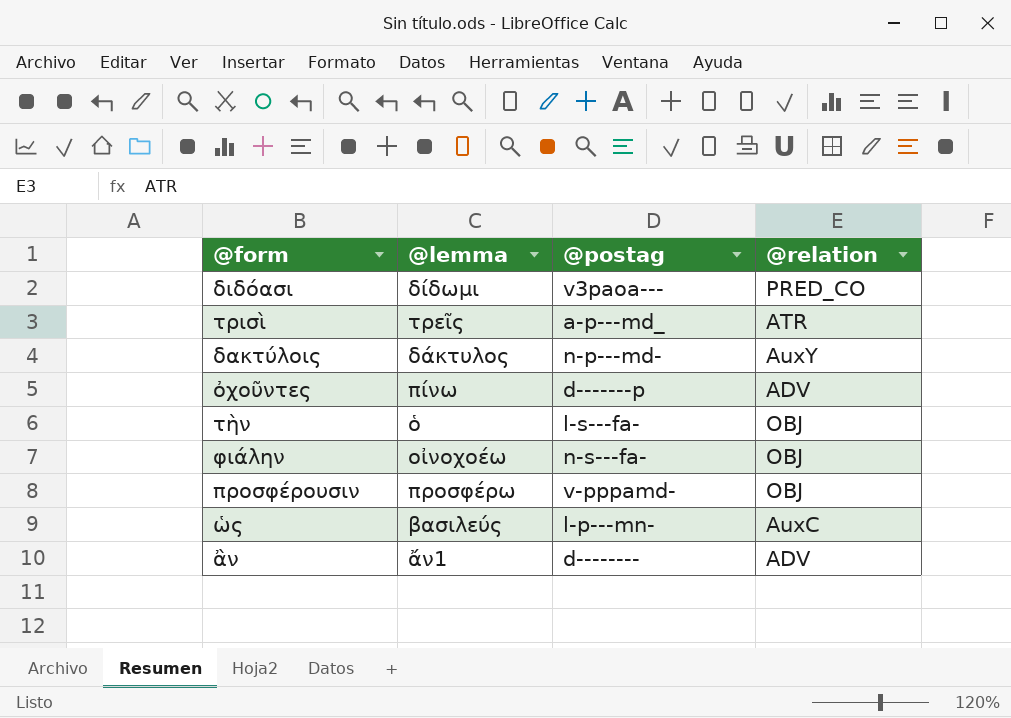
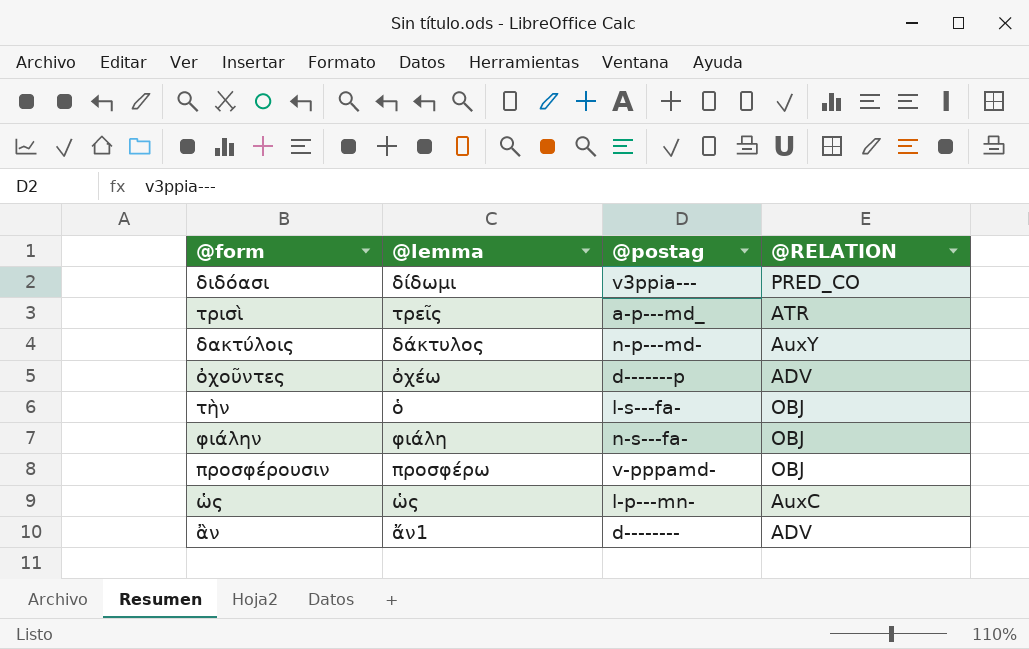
column name: @relation -> @RELATION
διδόασι | @postag: v3paoa--- -> v3ppia---
ὀχοῦντες | @lemma: πίνω -> ὀχέω
φιάλην | @lemma: οἰνοχοέω -> φιάλη
ὡς | @lemma: βασιλεύς -> ὡς

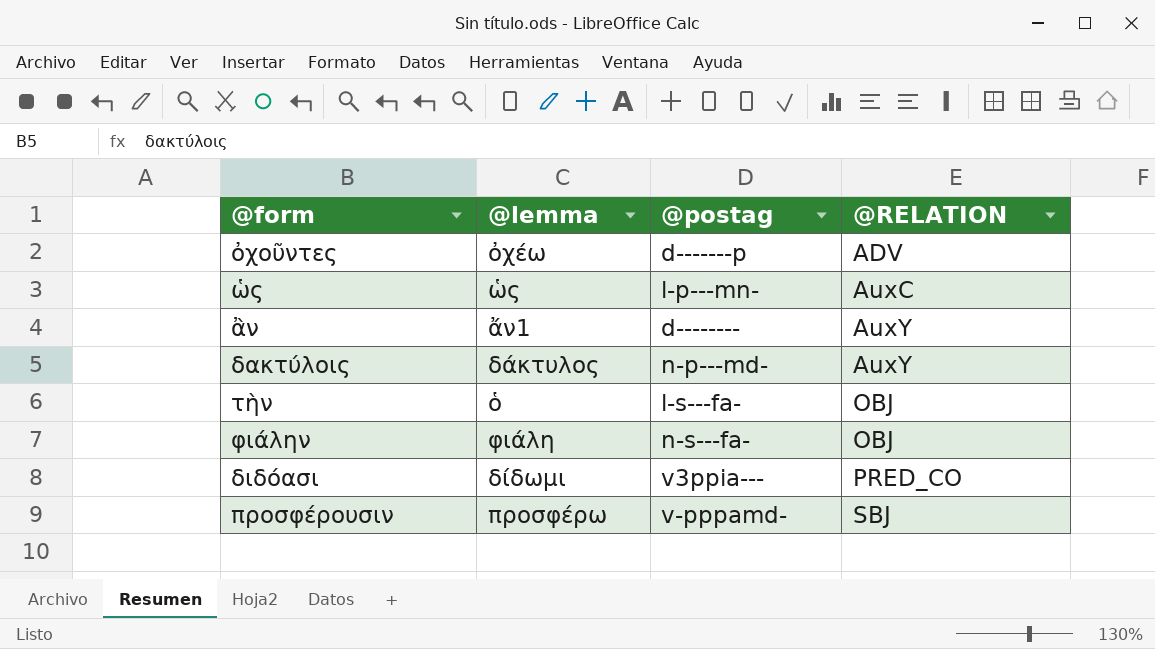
row order: none -> @RELATION ascending
row τρισὶ: τρεῖς | a-p---md_ | ATR -> none
ἂν | @RELATION: ADV -> AuxY
προσφέρουσιν | @RELATION: OBJ -> SBJ

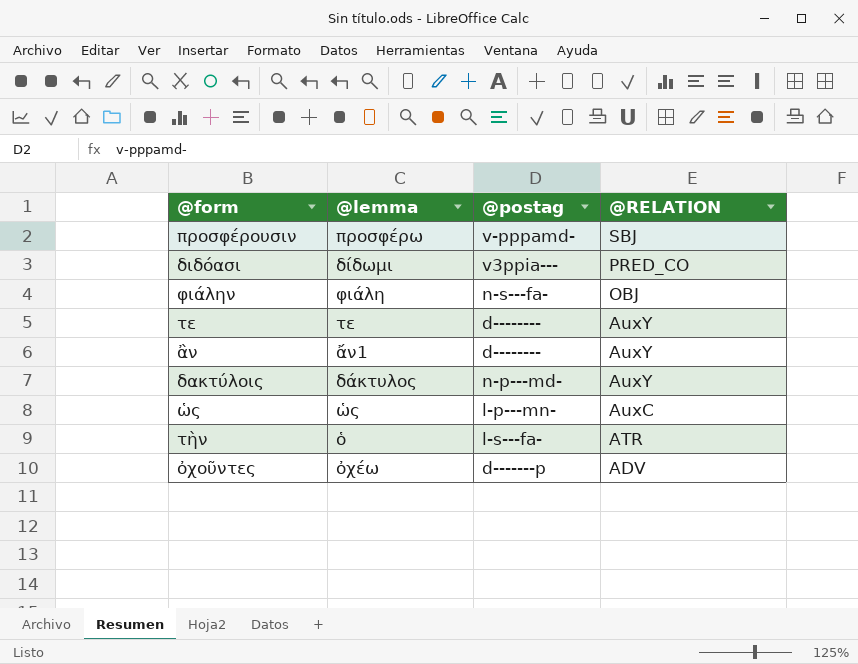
row order: @RELATION ascending -> @RELATION descending
row τε: none -> τε | d-------- | AuxY
τὴν | @RELATION: OBJ -> ATR

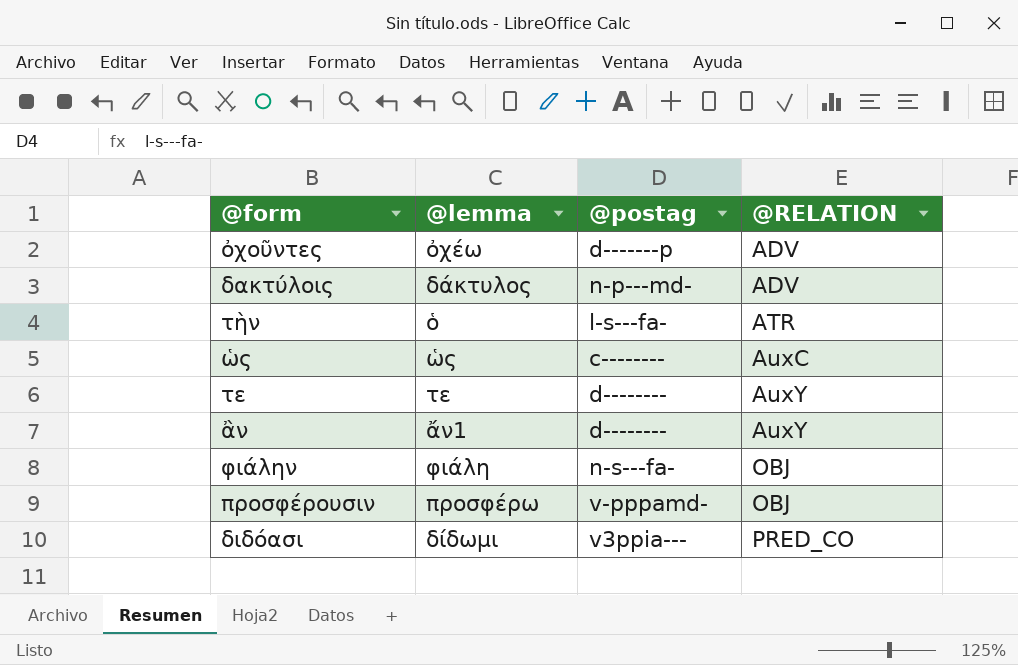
row order: @RELATION descending -> @RELATION ascending
δακτύλοις | @RELATION: AuxY -> ADV
ὡς | @postag: l-p---mn- -> c--------
προσφέρουσιν | @RELATION: SBJ -> OBJ

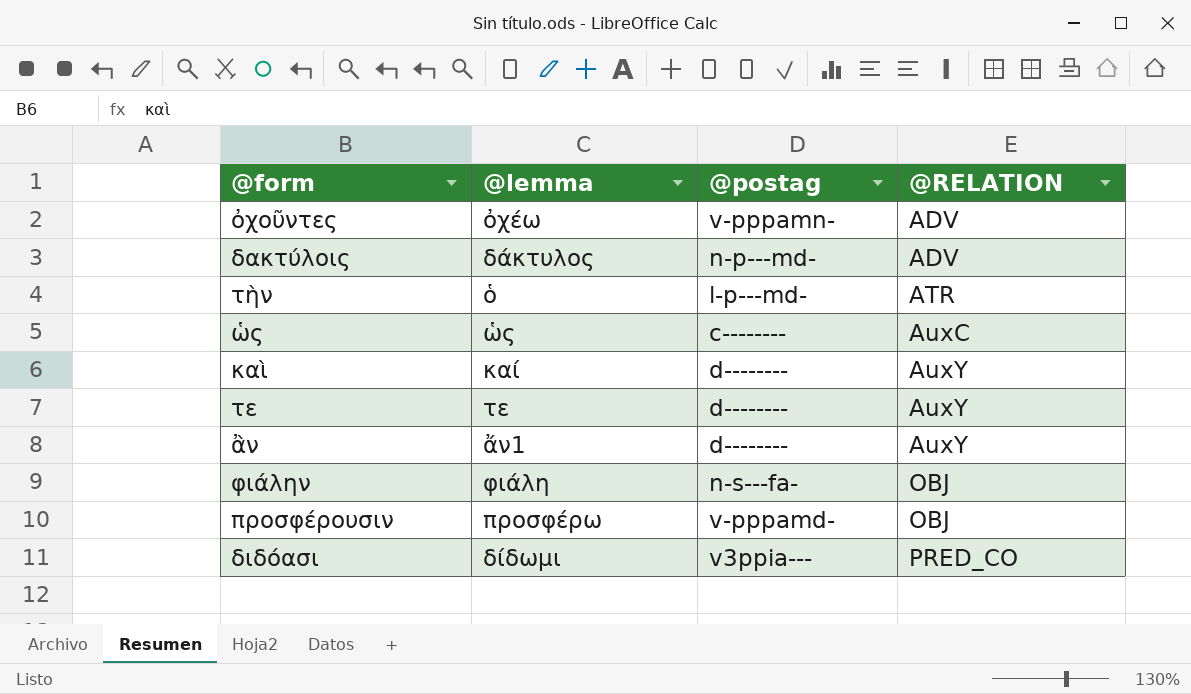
ὀχοῦντες | @postag: d-------p -> v-pppamn-
τὴν | @postag: l-s---fa- -> l-p---md-
row καὶ: none -> καί | d-------- | AuxY

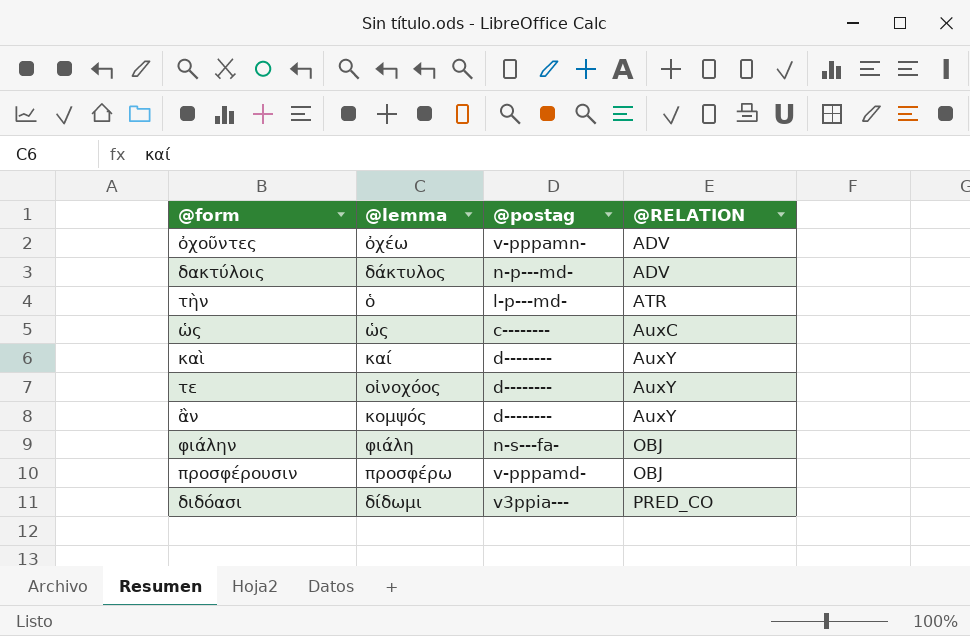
τε | @lemma: τε -> οἰνοχόος
ἂν | @lemma: ἄν1 -> κομψός

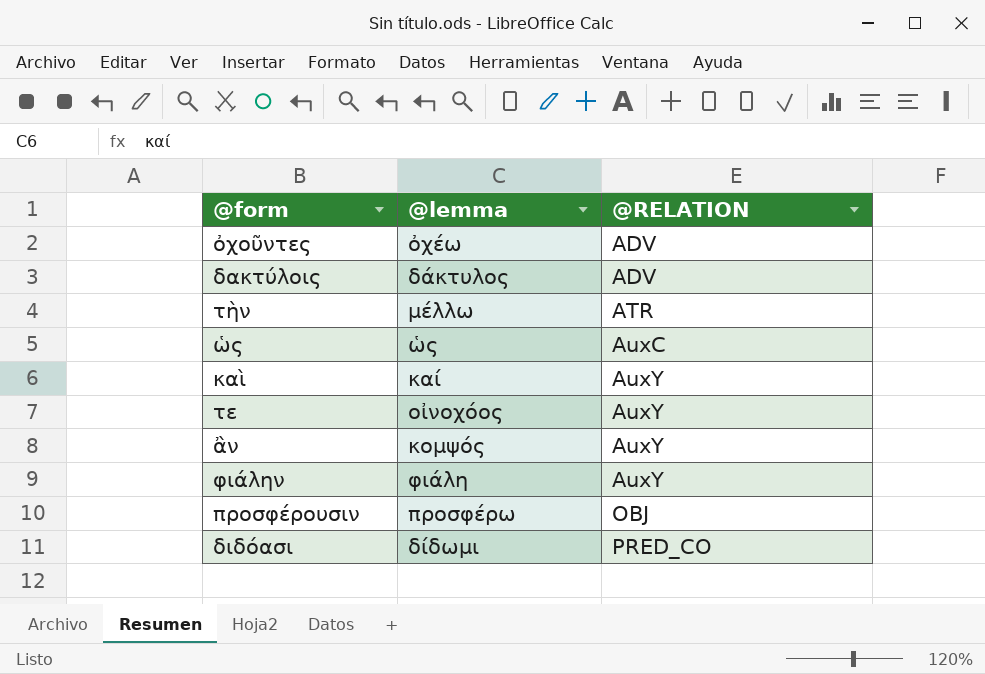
column @postag | position: 3 -> none
τὴν | @lemma: ὁ -> μέλλω
φιάλην | @RELATION: OBJ -> AuxY

